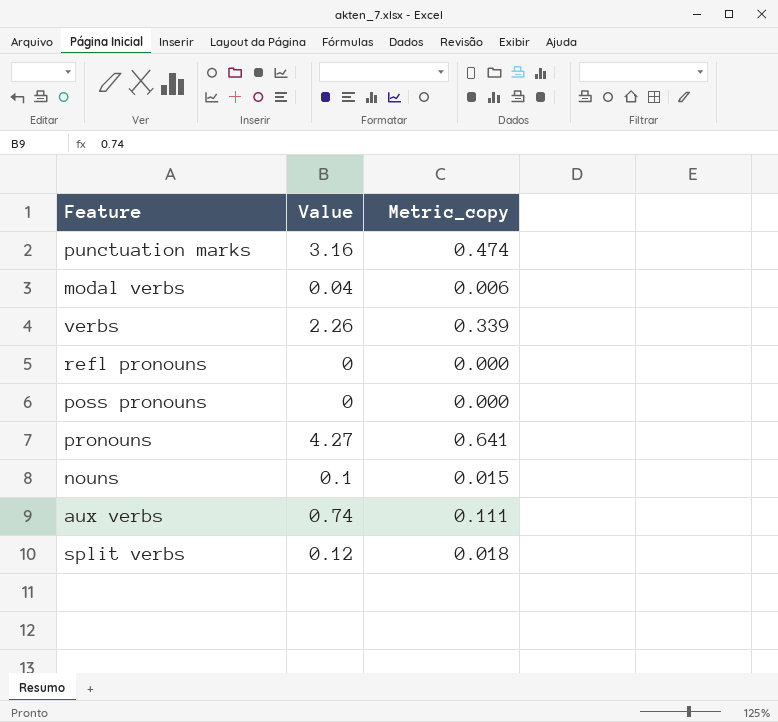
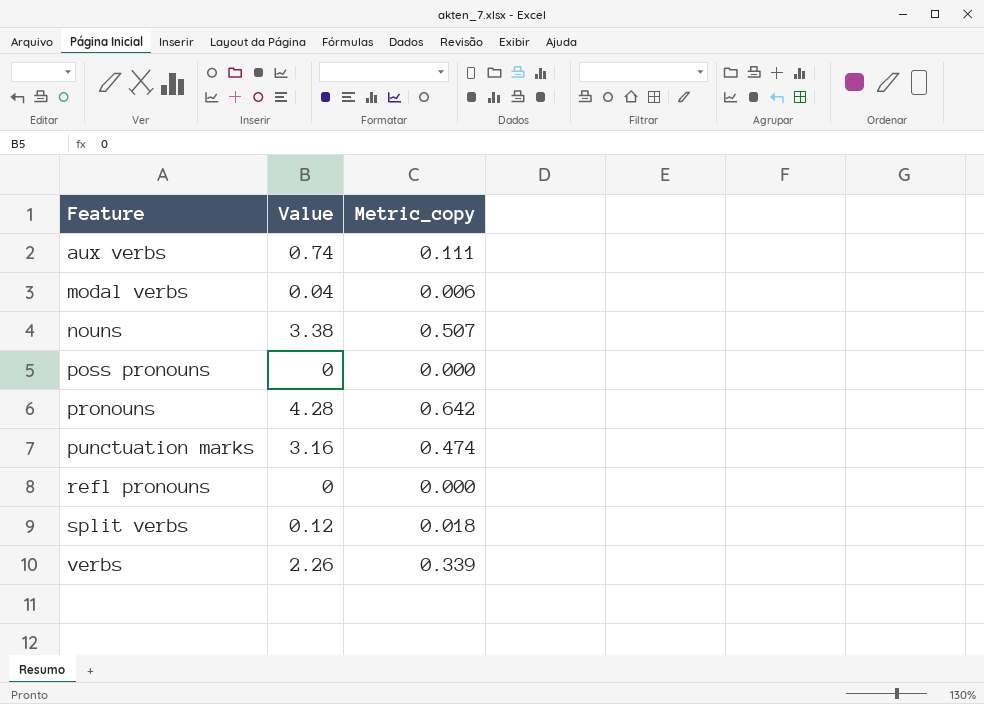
row order: none -> Feature ascending
nouns | Value: 0.1 -> 3.38
nouns | Metric_copy: 0.015 -> 0.507
pronouns | Value: 4.27 -> 4.28
pronouns | Metric_copy: 0.641 -> 0.642

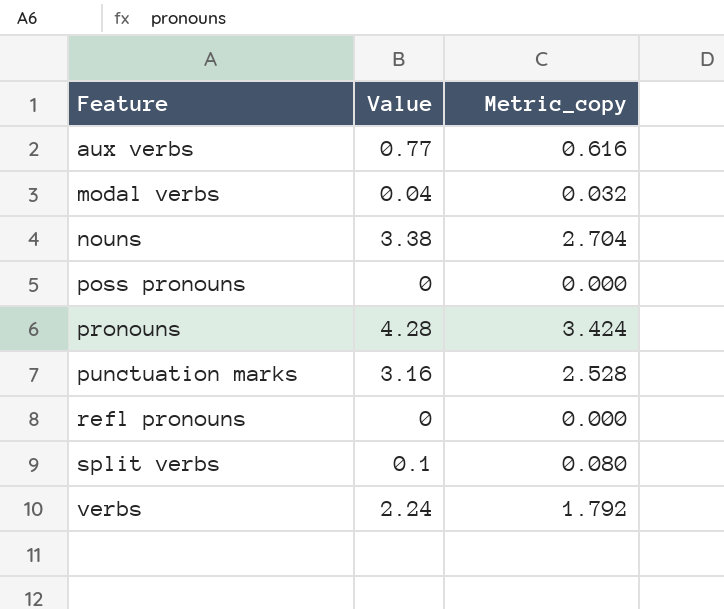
column Metric_copy | formula: [Value] * 0.15 -> [Value] * 0.8
aux verbs | Value: 0.74 -> 0.77
split verbs | Value: 0.12 -> 0.1
verbs | Value: 2.26 -> 2.24

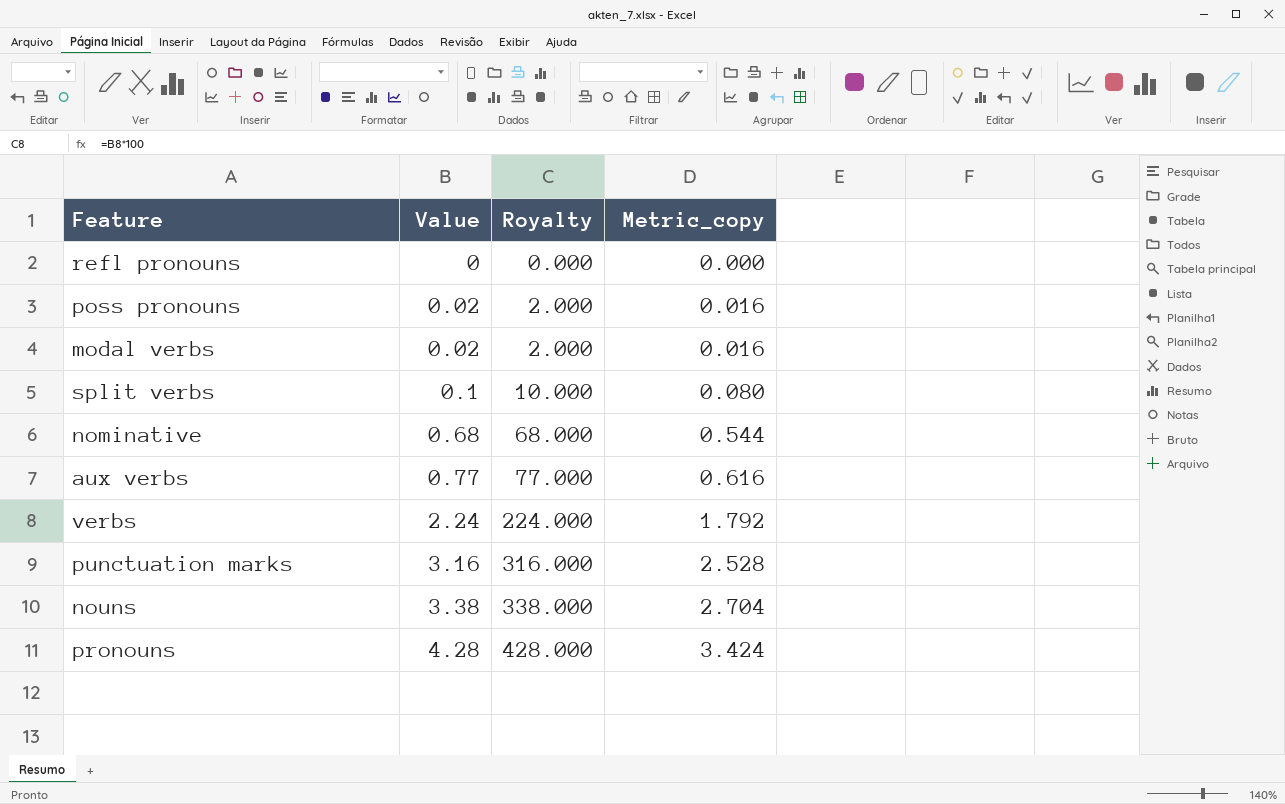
row order: Feature ascending -> Value ascending
column Royalty | formula: none -> [Value] * 100
poss pronouns | Value: 0 -> 0.02
poss pronouns | Metric_copy: 0.000 -> 0.016
modal verbs | Value: 0.04 -> 0.02
modal verbs | Metric_copy: 0.032 -> 0.016
row nominative: none -> 0.68 | 68.000 | 0.544

